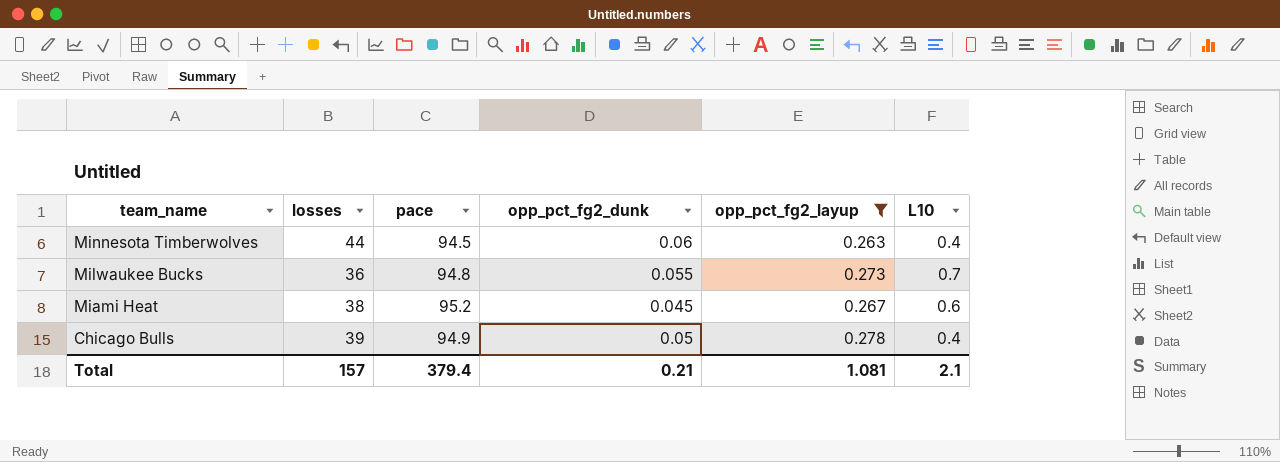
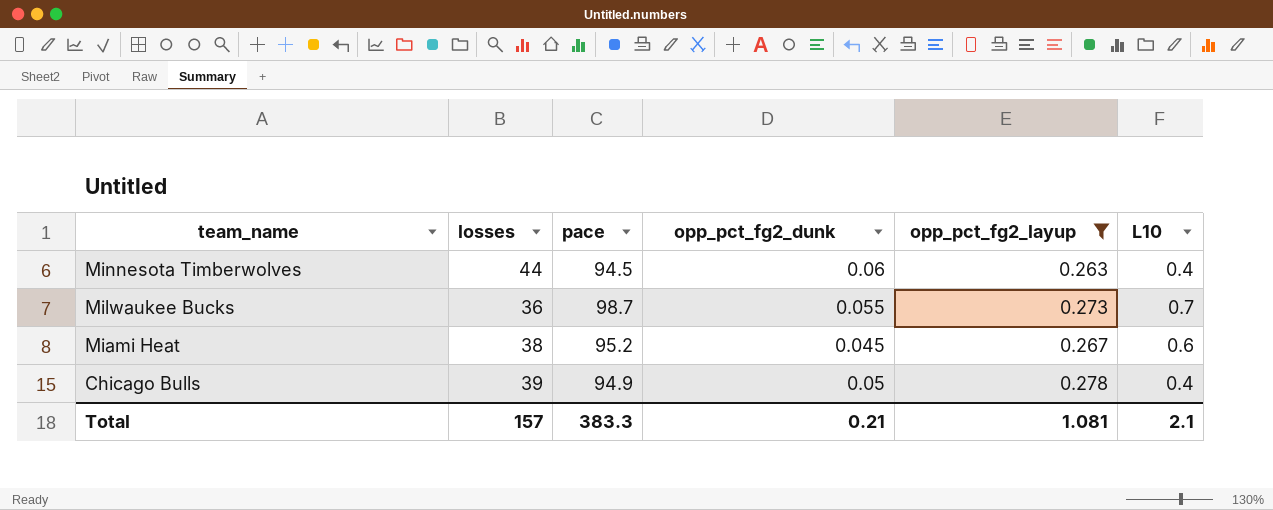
Milwaukee Bucks | pace: 94.8 -> 98.7
Total | pace: 379.4 -> 383.3

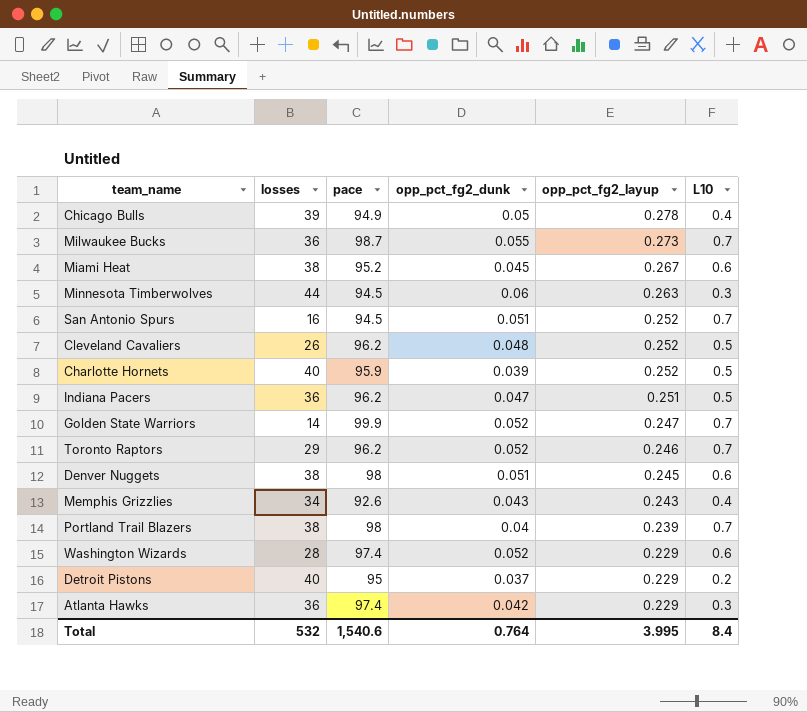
filter: opp_pct_fg2_layup >= 0.263 -> none
row order: team_name descending -> opp_pct_fg2_layup descending
Minnesota Timberwolves | L10: 0.4 -> 0.3
Total | losses: 157 -> 532
Total | pace: 383.3 -> 1,540.6
Total | opp_pct_fg2_dunk: 0.21 -> 0.764
Total | opp_pct_fg2_layup: 1.081 -> 3.995
Total | L10: 2.1 -> 8.4

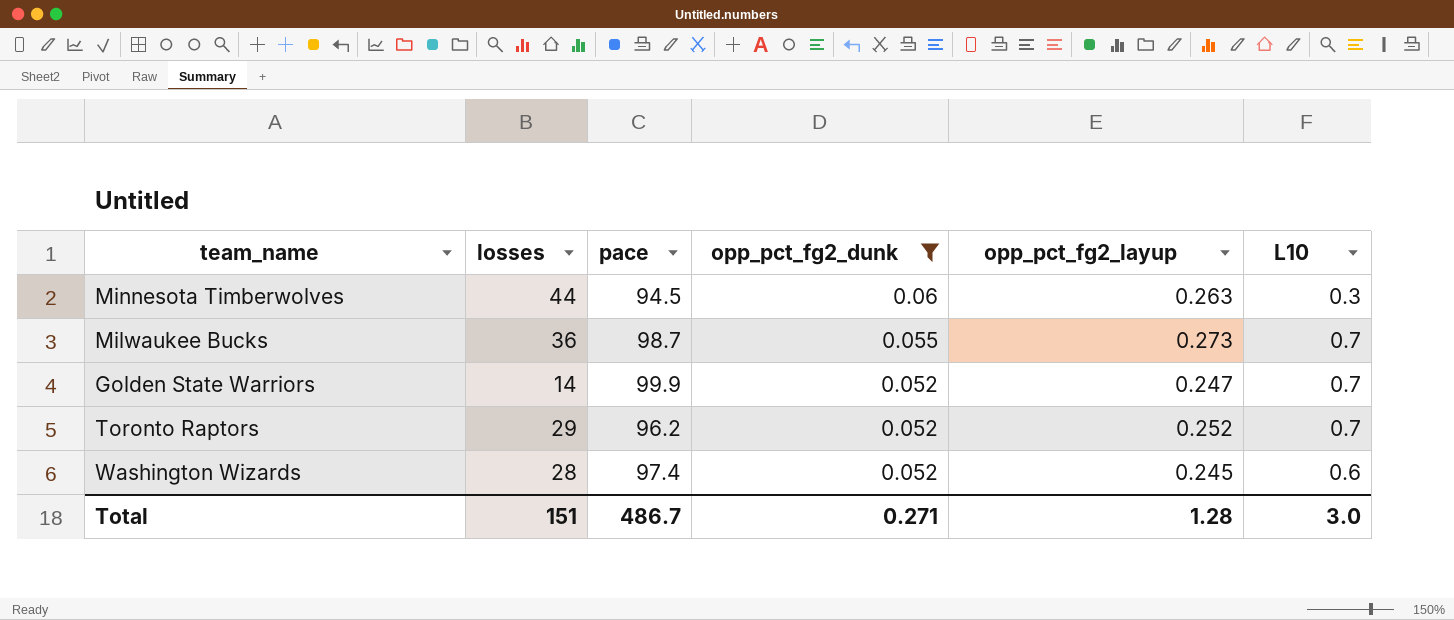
filter: none -> opp_pct_fg2_dunk >= 0.052
row order: opp_pct_fg2_layup descending -> opp_pct_fg2_dunk descending
Toronto Raptors | opp_pct_fg2_layup: 0.246 -> 0.252
Washington Wizards | opp_pct_fg2_layup: 0.229 -> 0.245
Total | losses: 532 -> 151
Total | pace: 1,540.6 -> 486.7
Total | opp_pct_fg2_dunk: 0.764 -> 0.271
Total | opp_pct_fg2_layup: 3.995 -> 1.28
Total | L10: 8.4 -> 3.0

